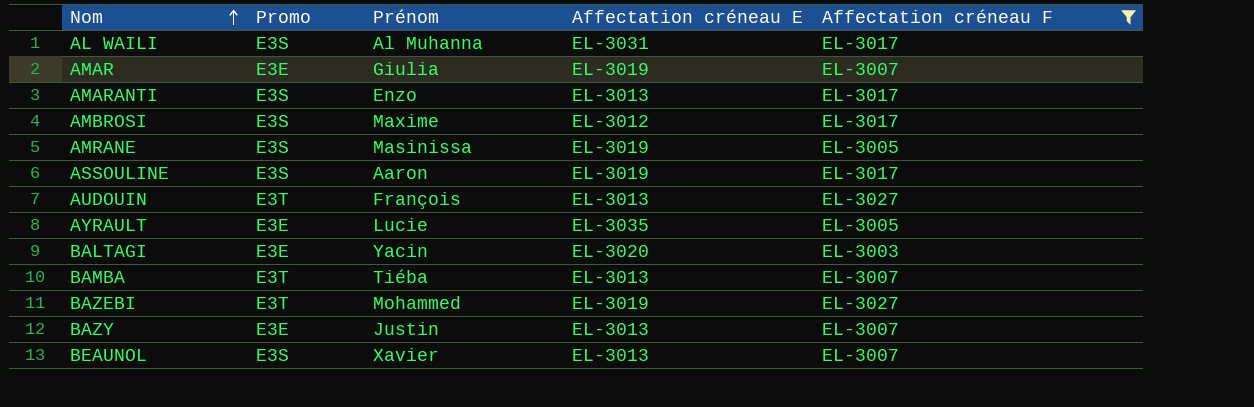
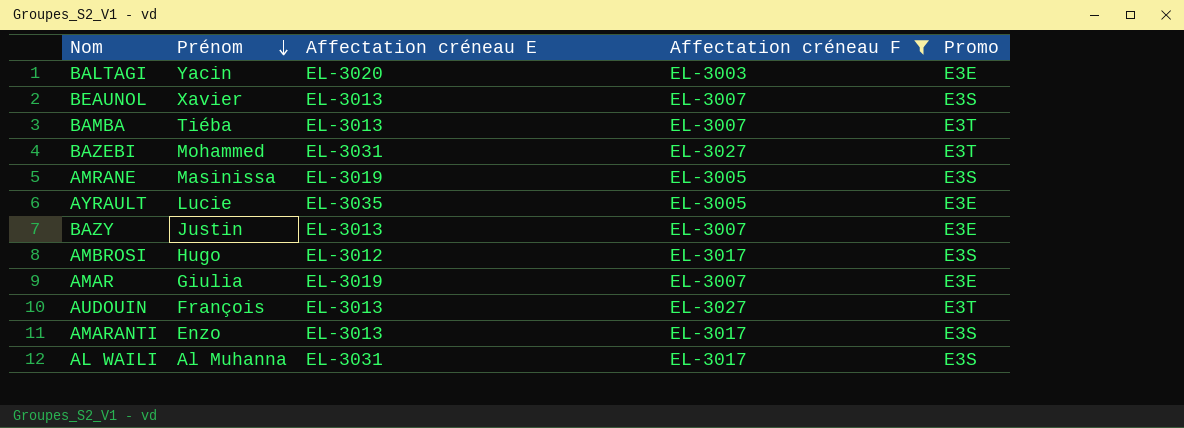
row order: Nom ascending -> Prénom descending
column Promo | position: 2 -> 5
row ASSOULINE: E3S | Aaron | EL-3019 | EL-3017 -> none
BAZEBI | Affectation créneau E: EL-3019 -> EL-3031
AMBROSI | Prénom: Maxime -> Hugo

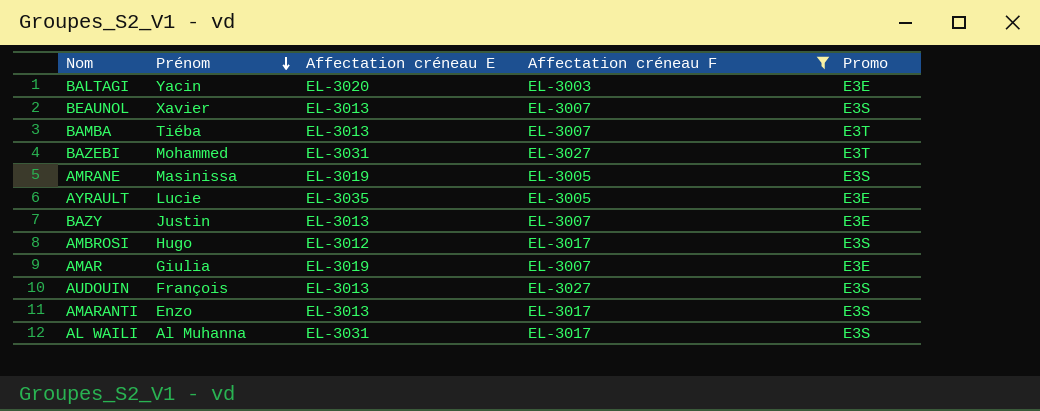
AUDOUIN | Promo: E3T -> E3S

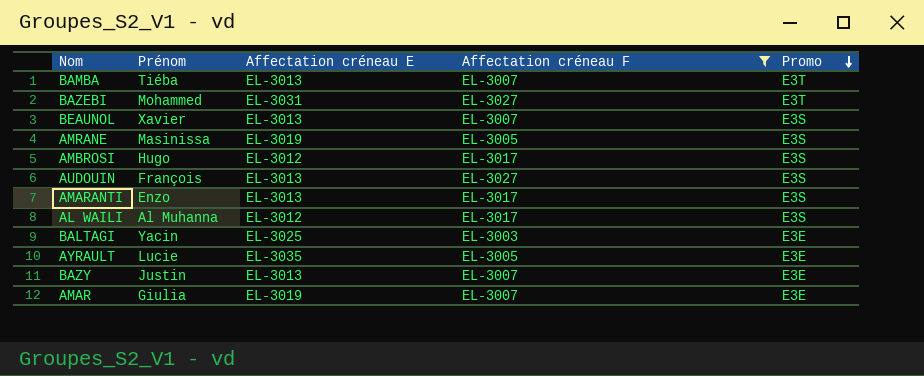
row order: Prénom descending -> Promo descending
AL WAILI | Affectation créneau E: EL-3031 -> EL-3012
BALTAGI | Affectation créneau E: EL-3020 -> EL-3025

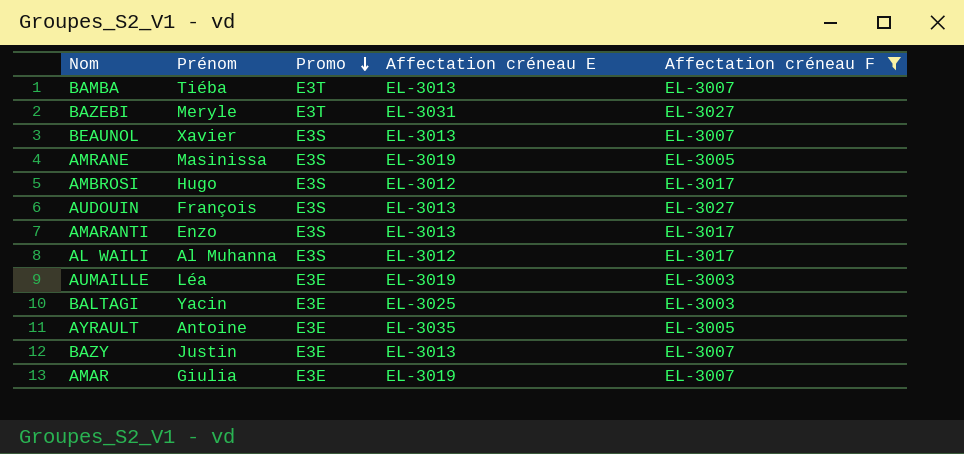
column Promo | position: 5 -> 3
BAZEBI | Prénom: Mohammed -> Meryle
row AUMAILLE: none -> Léa | E3E | EL-3019 | EL-3003
AYRAULT | Prénom: Lucie -> Antoine

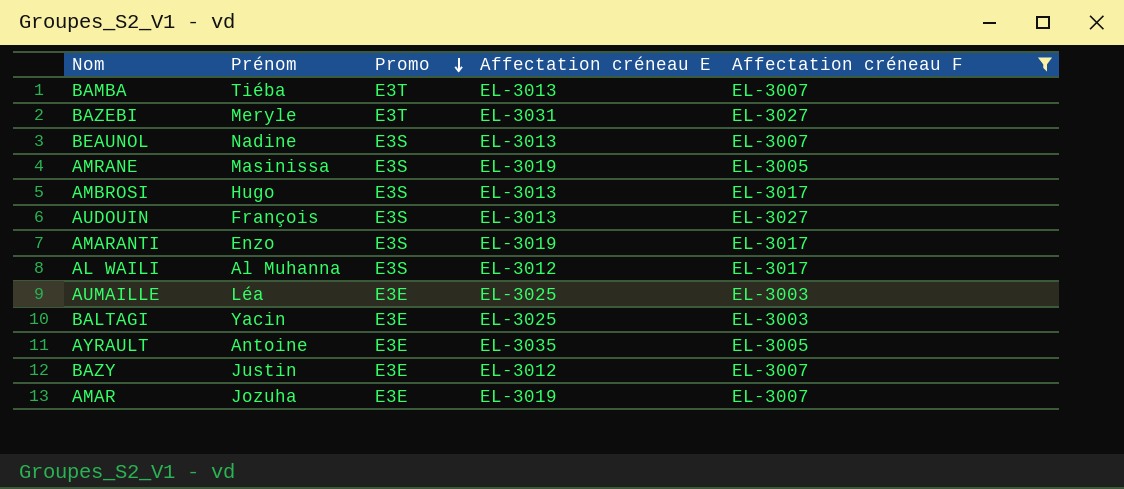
BEAUNOL | Prénom: Xavier -> Nadine
AMBROSI | Affectation créneau E: EL-3012 -> EL-3013
AMARANTI | Affectation créneau E: EL-3013 -> EL-3019
AUMAILLE | Affectation créneau E: EL-3019 -> EL-3025
BAZY | Affectation créneau E: EL-3013 -> EL-3012
AMAR | Prénom: Giulia -> Jozuha

